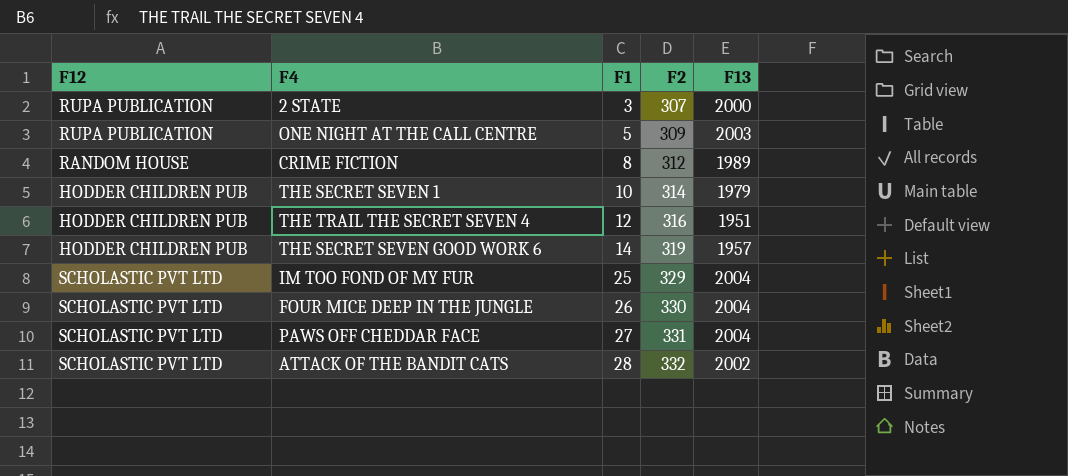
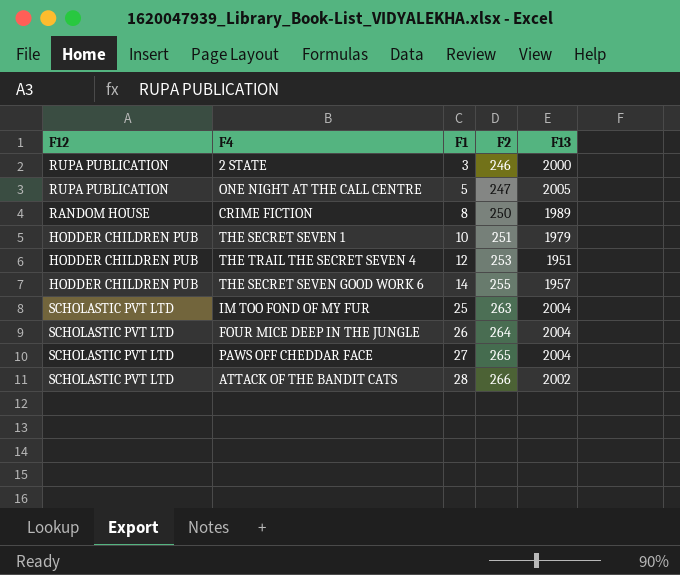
2 STATE | F2: 307 -> 246
ONE NIGHT AT THE CALL CENTRE | F2: 309 -> 247
ONE NIGHT AT THE CALL CENTRE | F13: 2003 -> 2005
CRIME FICTION | F2: 312 -> 250
THE SECRET SEVEN 1 | F2: 314 -> 251
THE TRAIL THE SECRET SEVEN 4 | F2: 316 -> 253
THE SECRET SEVEN GOOD WORK 6 | F2: 319 -> 255
IM TOO FOND OF MY FUR | F2: 329 -> 263
FOUR MICE DEEP IN THE JUNGLE | F2: 330 -> 264
PAWS OFF CHEDDAR FACE | F2: 331 -> 265
ATTACK OF THE BANDIT CATS | F2: 332 -> 266

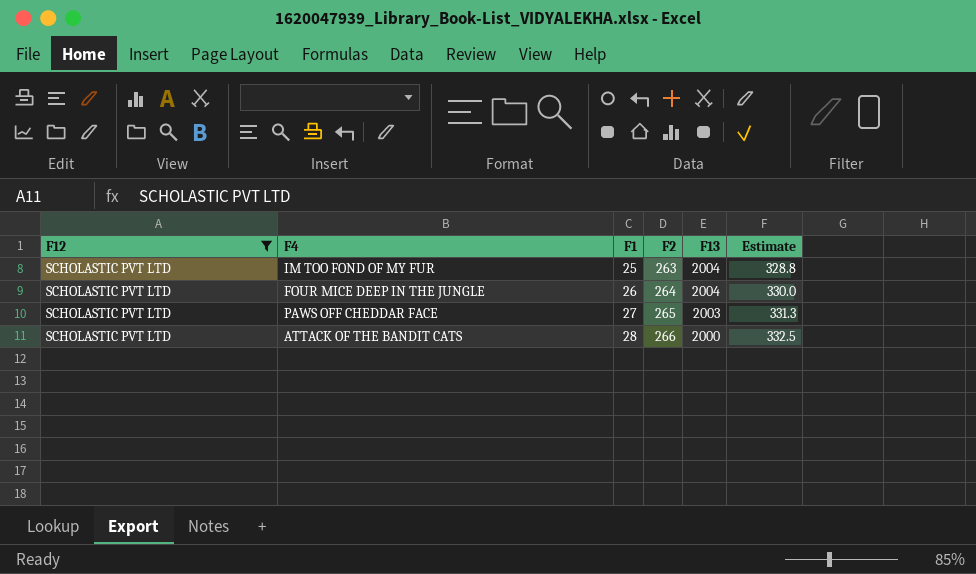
filter: none -> F12 = SCHOLASTIC PVT LTD
column Estimate | formula: none -> [F2] * 1.25
PAWS OFF CHEDDAR FACE | F13: 2004 -> 2003
ATTACK OF THE BANDIT CATS | F13: 2002 -> 2000

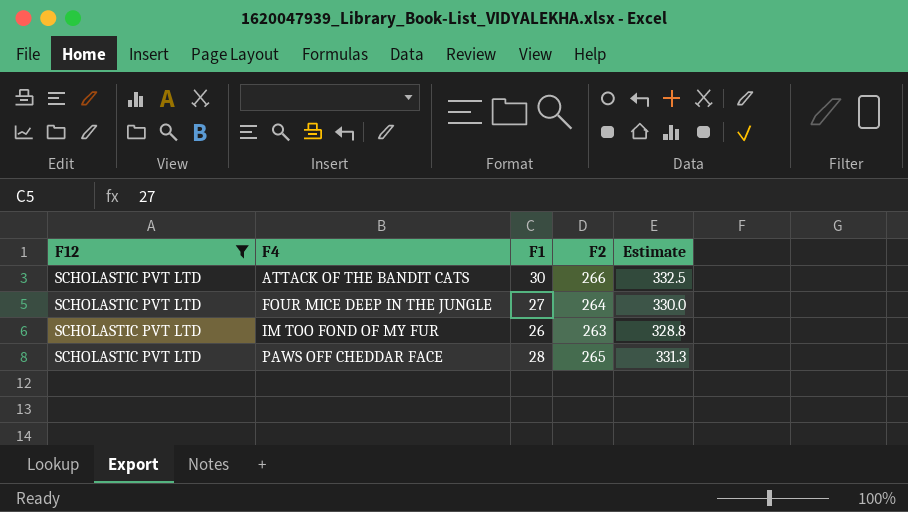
row order: F1 ascending -> F4 ascending
column F13 | position: 5 -> none
ATTACK OF THE BANDIT CATS | F1: 28 -> 30
FOUR MICE DEEP IN THE JUNGLE | F1: 26 -> 27
IM TOO FOND OF MY FUR | F1: 25 -> 26
PAWS OFF CHEDDAR FACE | F1: 27 -> 28

